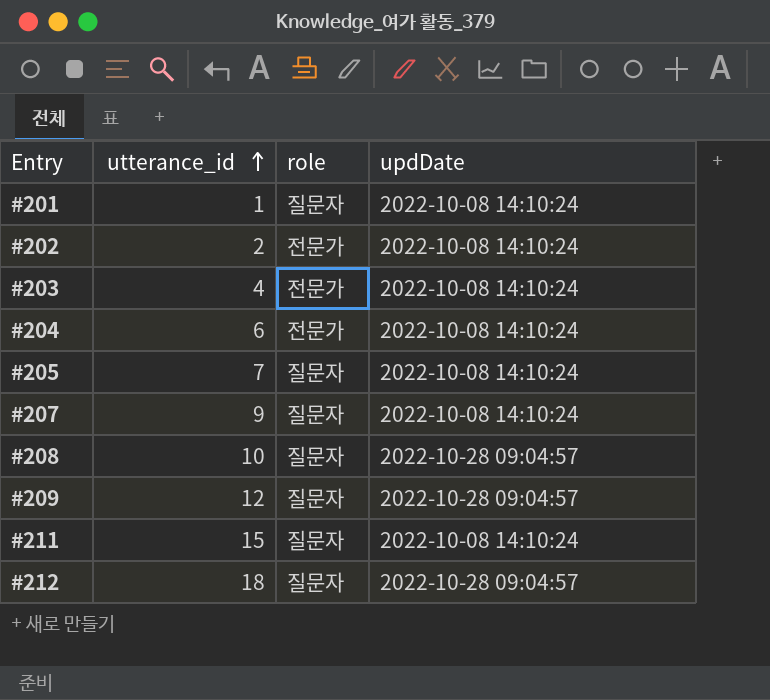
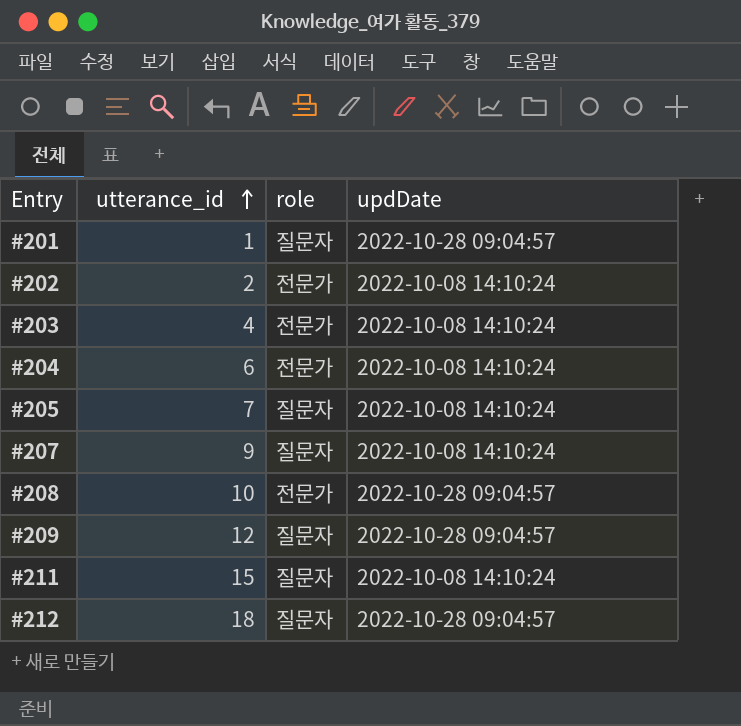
#201 | updDate: 2022-10-08 14:10:24 -> 2022-10-28 09:04:57
#208 | role: 질문자 -> 전문가

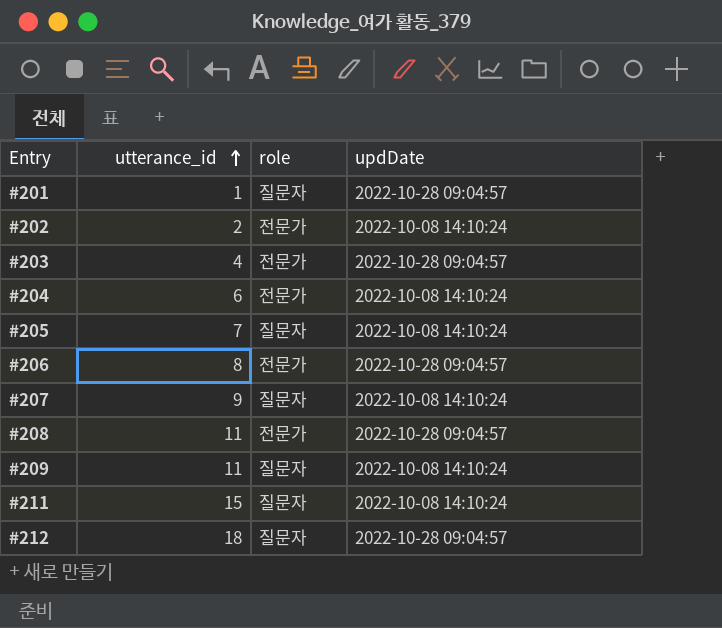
#203 | updDate: 2022-10-08 14:10:24 -> 2022-10-28 09:04:57
row #206: none -> 8 | 전문가 | 2022-10-28 09:04:57
#208 | utterance_id: 10 -> 11
#209 | utterance_id: 12 -> 11
#209 | updDate: 2022-10-28 09:04:57 -> 2022-10-08 14:10:24

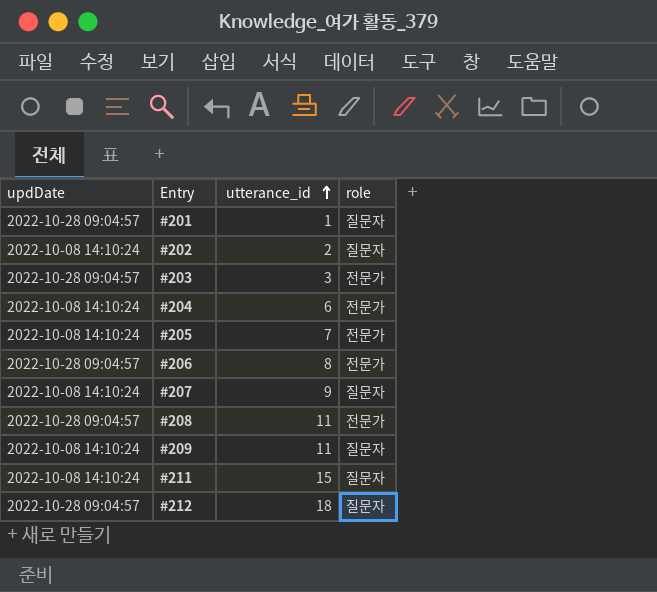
column updDate | position: 4 -> 1
#202 | role: 전문가 -> 질문자
#203 | utterance_id: 4 -> 3
#205 | role: 질문자 -> 전문가

